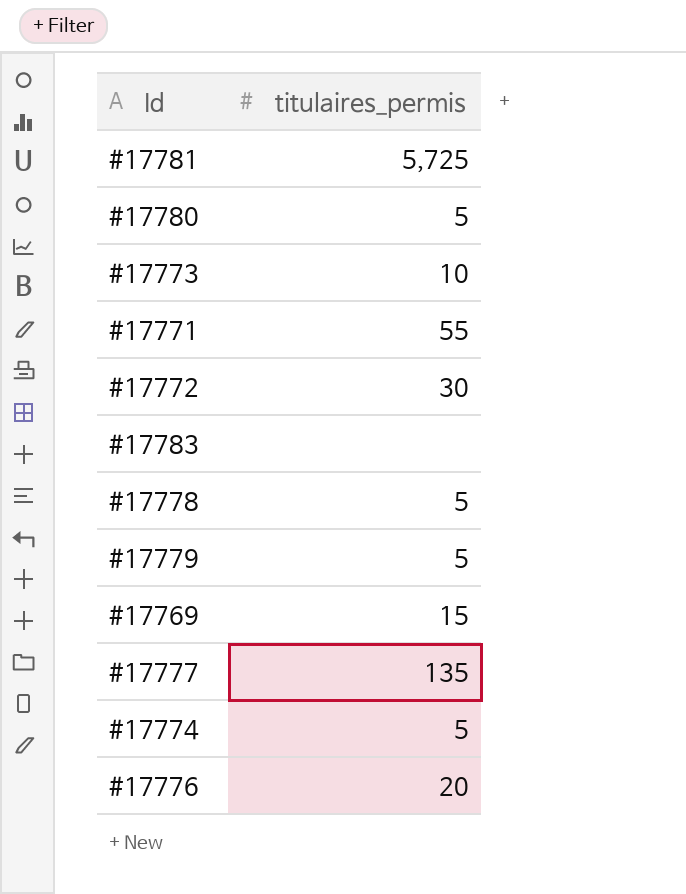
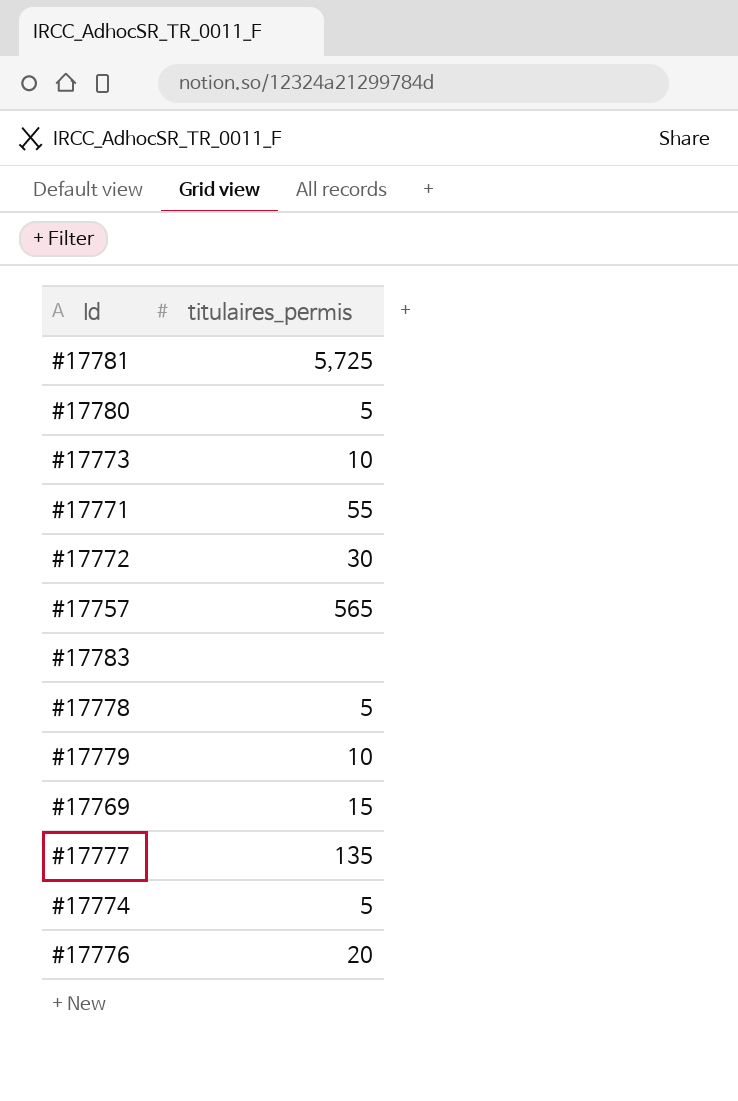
row #17757: none -> 565
#17779 | titulaires_permis: 5 -> 10

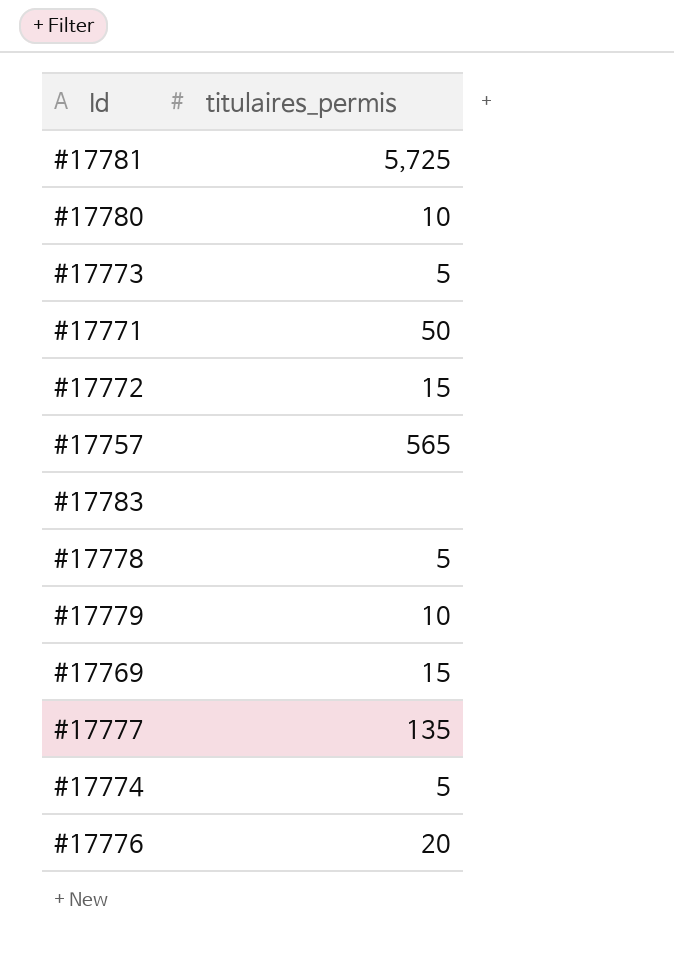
#17780 | titulaires_permis: 5 -> 10
#17773 | titulaires_permis: 10 -> 5
#17771 | titulaires_permis: 55 -> 50
#17772 | titulaires_permis: 30 -> 15

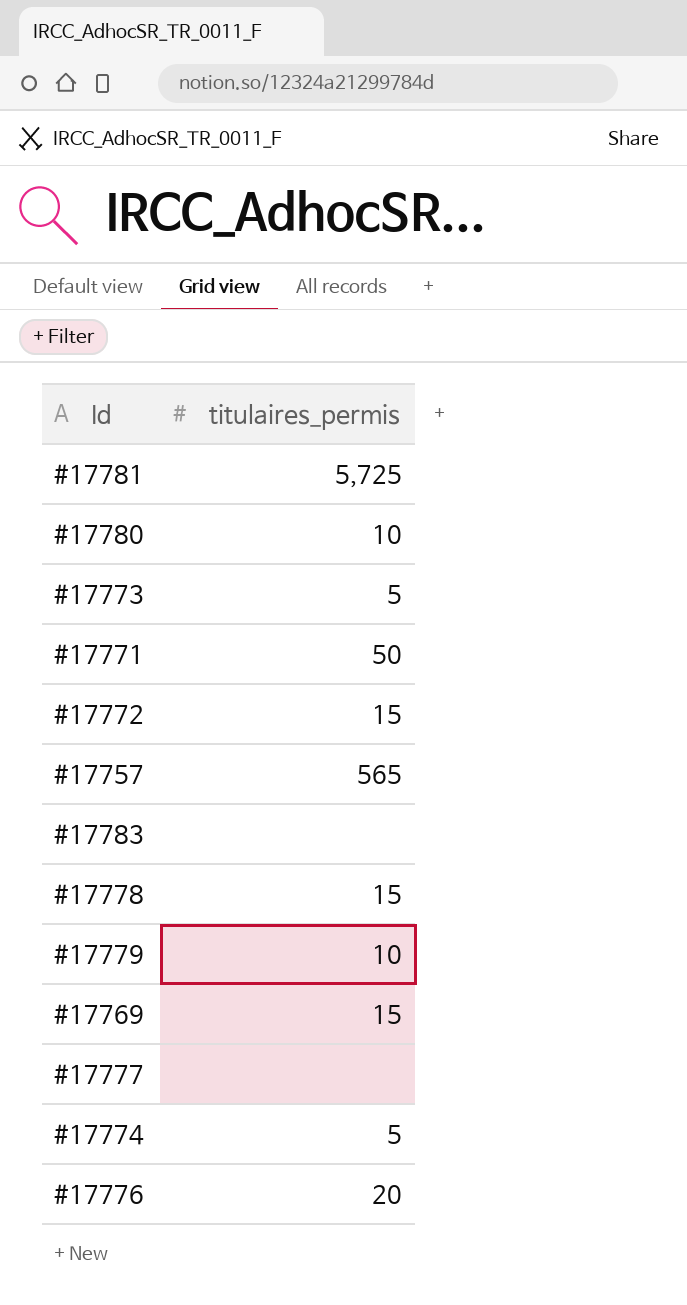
#17778 | titulaires_permis: 5 -> 15
#17777 | titulaires_permis: 135 -> none

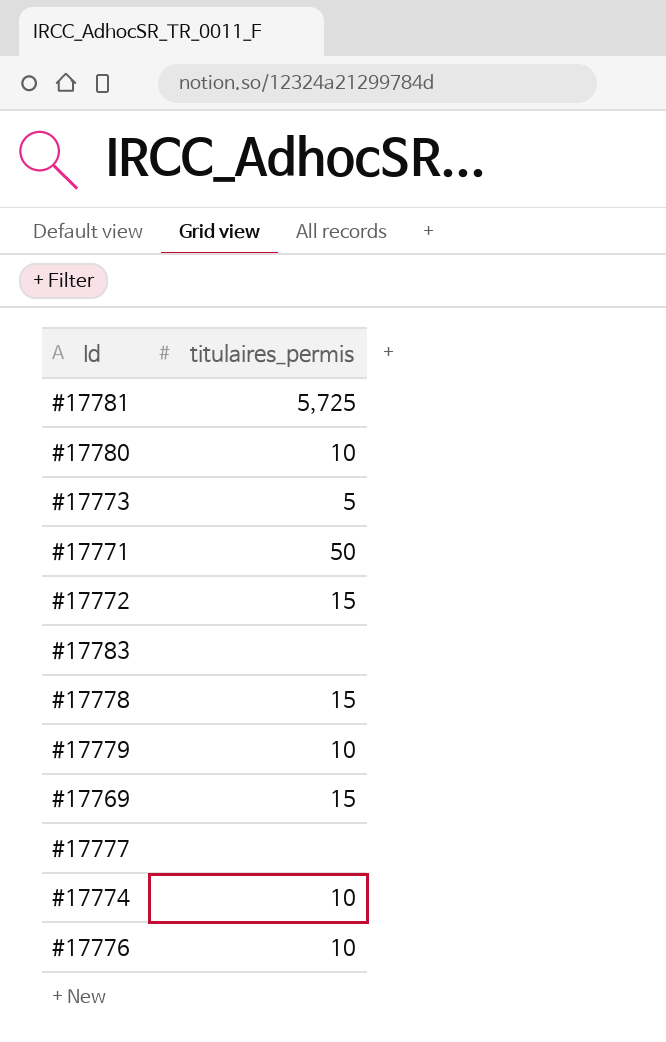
row #17757: 565 -> none
#17774 | titulaires_permis: 5 -> 10
#17776 | titulaires_permis: 20 -> 10

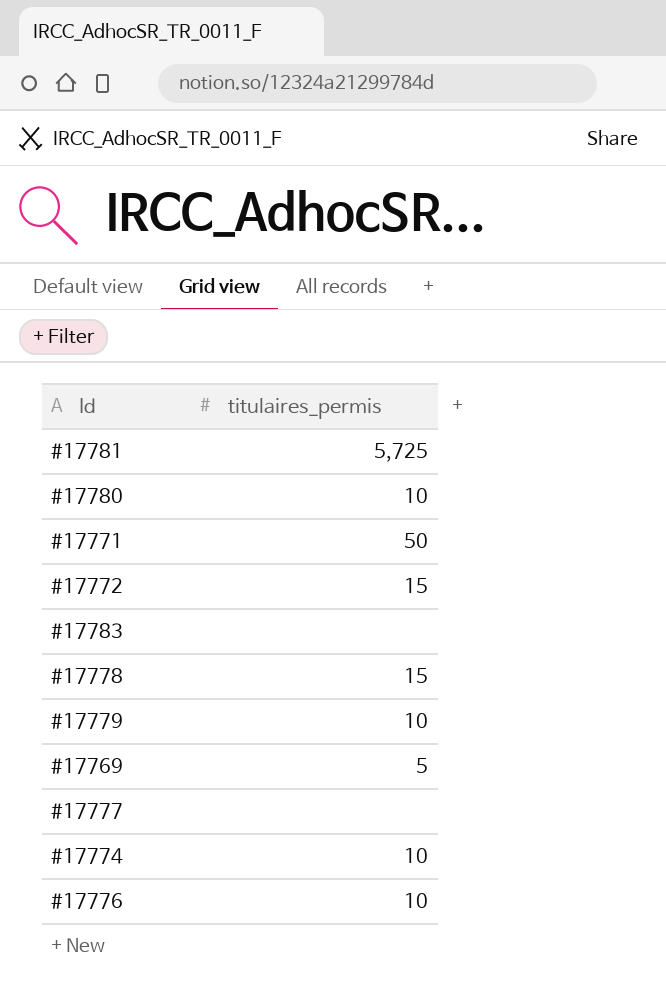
row #17773: 5 -> none
#17769 | titulaires_permis: 15 -> 5

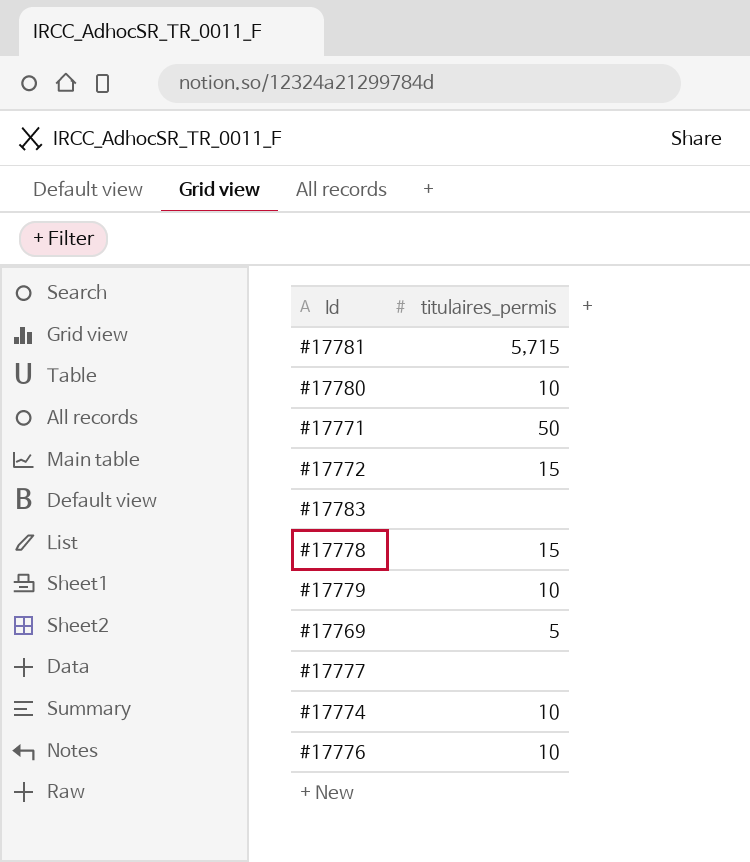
#17781 | titulaires_permis: 5,725 -> 5,715

